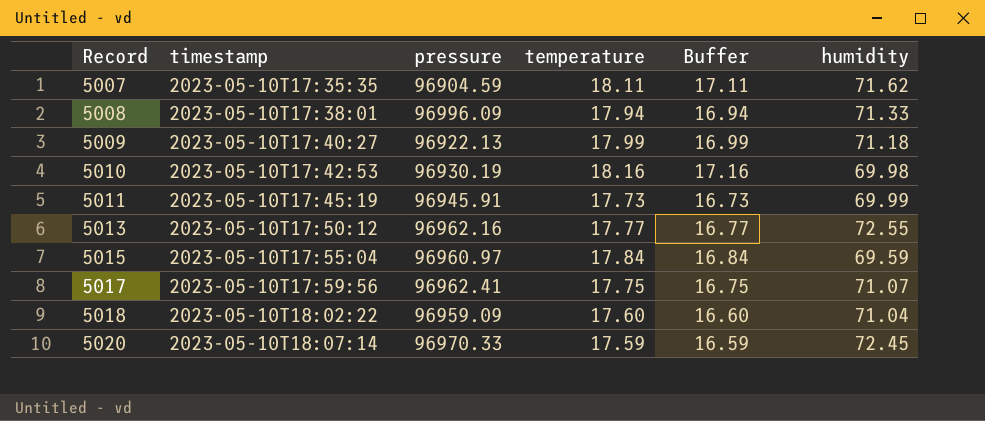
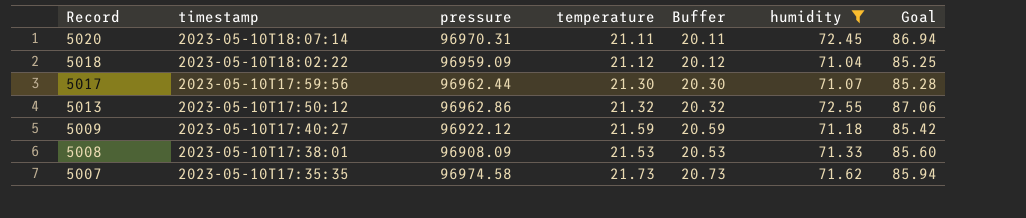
filter: none -> humidity >= 71.04
row order: Record ascending -> Record descending
column Goal | formula: none -> [humidity] * 1.2
5020 | pressure: 96970.33 -> 96970.31
5020 | temperature: 17.59 -> 21.11
5020 | Buffer: 16.59 -> 20.11
5018 | temperature: 17.60 -> 21.12
5018 | Buffer: 16.60 -> 20.12
5017 | pressure: 96962.41 -> 96962.44
5017 | temperature: 17.75 -> 21.30
5017 | Buffer: 16.75 -> 20.30
5013 | pressure: 96962.16 -> 96962.86
5013 | temperature: 17.77 -> 21.32
5013 | Buffer: 16.77 -> 20.32
5009 | pressure: 96922.13 -> 96922.12
5009 | temperature: 17.99 -> 21.59
5009 | Buffer: 16.99 -> 20.59
5008 | pressure: 96996.09 -> 96908.09
5008 | temperature: 17.94 -> 21.53
5008 | Buffer: 16.94 -> 20.53
5007 | pressure: 96904.59 -> 96974.58
5007 | temperature: 18.11 -> 21.73
5007 | Buffer: 17.11 -> 20.73

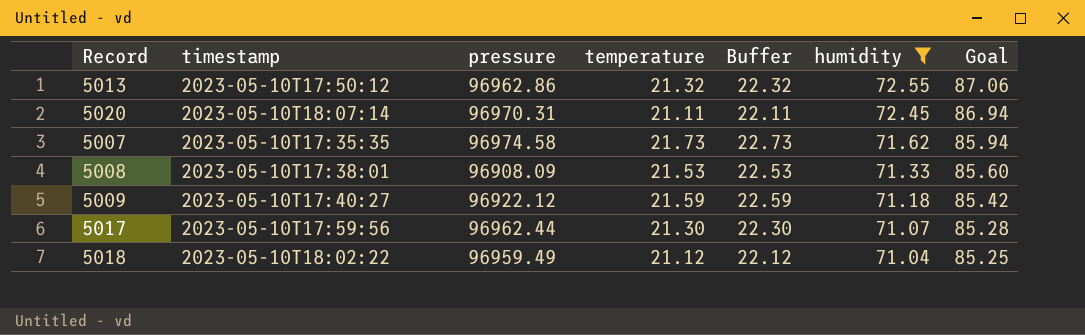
row order: Record descending -> humidity descending
column Buffer | formula: [temperature] - 1 -> [temperature] + 1
5018 | pressure: 96959.09 -> 96959.49

